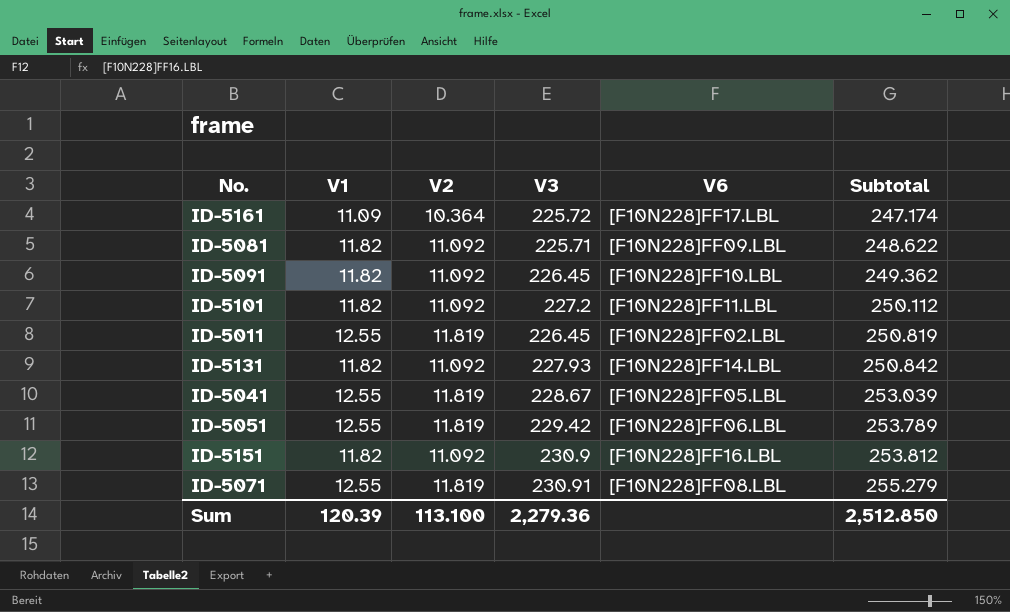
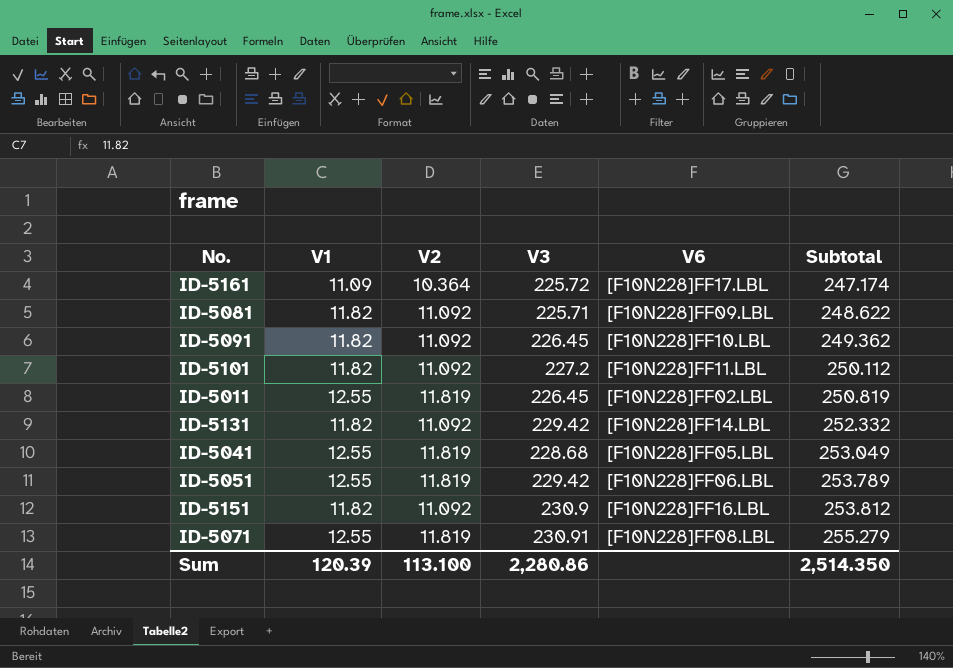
ID-5131 | V3: 227.93 -> 229.42
ID-5131 | Subtotal: 250.842 -> 252.332
ID-5041 | V3: 228.67 -> 228.68
ID-5041 | Subtotal: 253.039 -> 253.049
Sum | V3: 2,279.36 -> 2,280.86
Sum | Subtotal: 2,512.850 -> 2,514.350

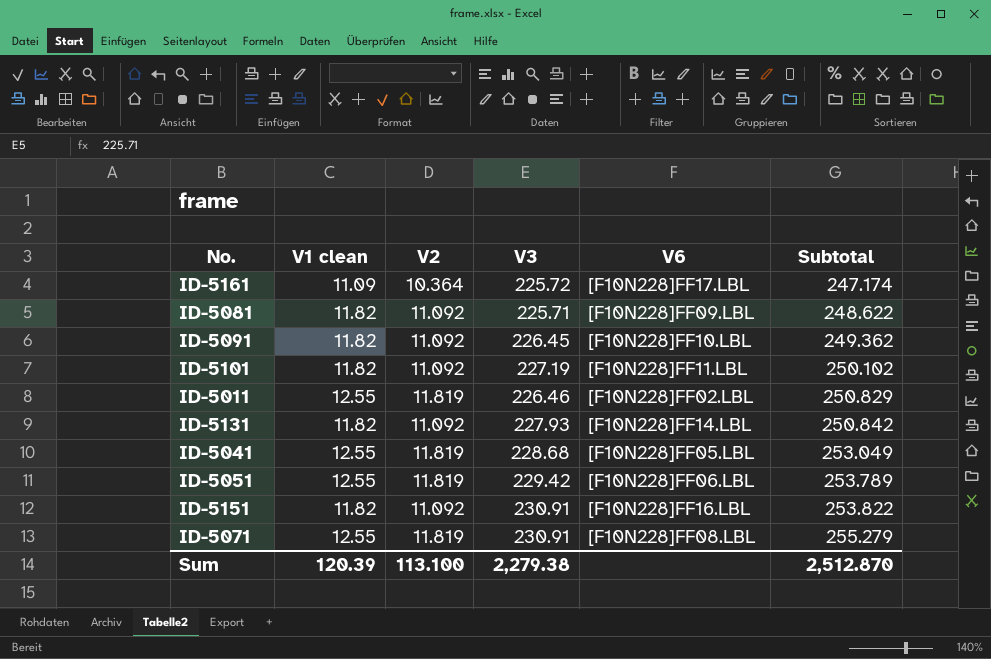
column name: V1 -> V1 clean
ID-5101 | V3: 227.2 -> 227.19
ID-5101 | Subtotal: 250.112 -> 250.102
ID-5011 | V3: 226.45 -> 226.46
ID-5011 | Subtotal: 250.819 -> 250.829
ID-5131 | V3: 229.42 -> 227.93
ID-5131 | Subtotal: 252.332 -> 250.842
ID-5151 | V3: 230.9 -> 230.91
ID-5151 | Subtotal: 253.812 -> 253.822
Sum | V3: 2,280.86 -> 2,279.38
Sum | Subtotal: 2,514.350 -> 2,512.870

